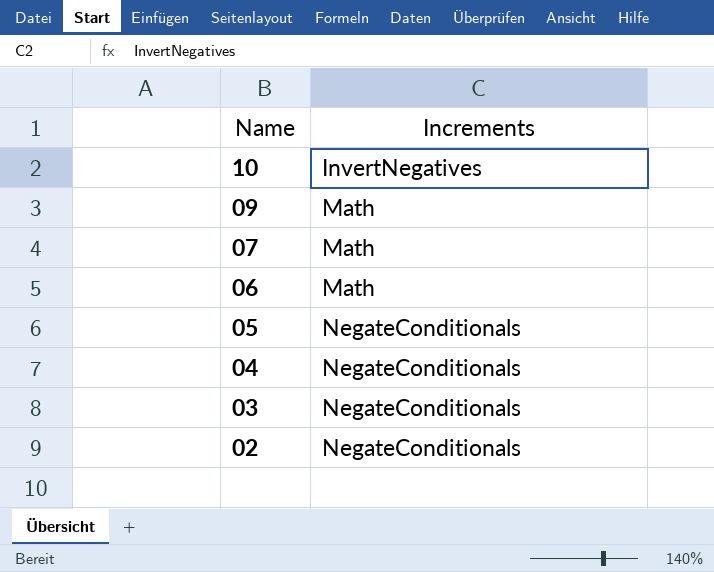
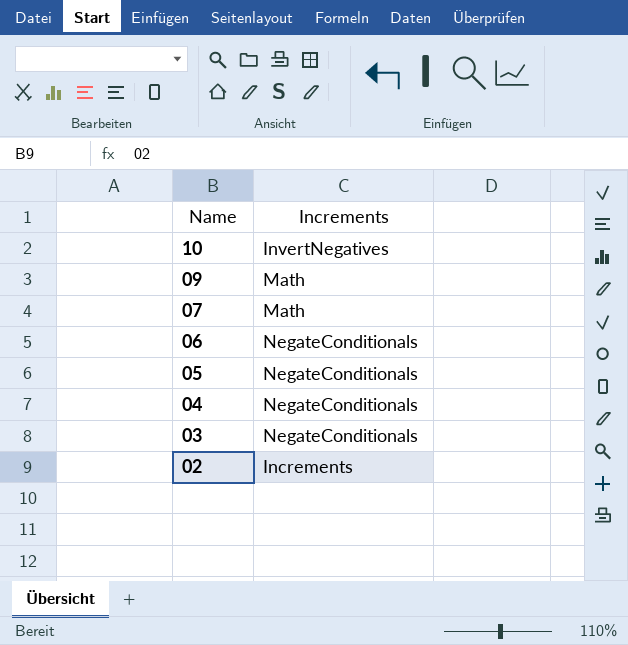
06 | Increments: Math -> NegateConditionals
02 | Increments: NegateConditionals -> Increments

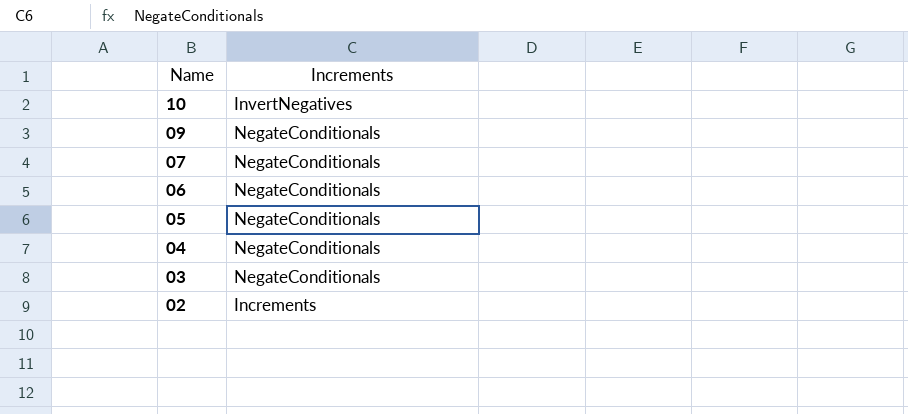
09 | Increments: Math -> NegateConditionals
07 | Increments: Math -> NegateConditionals

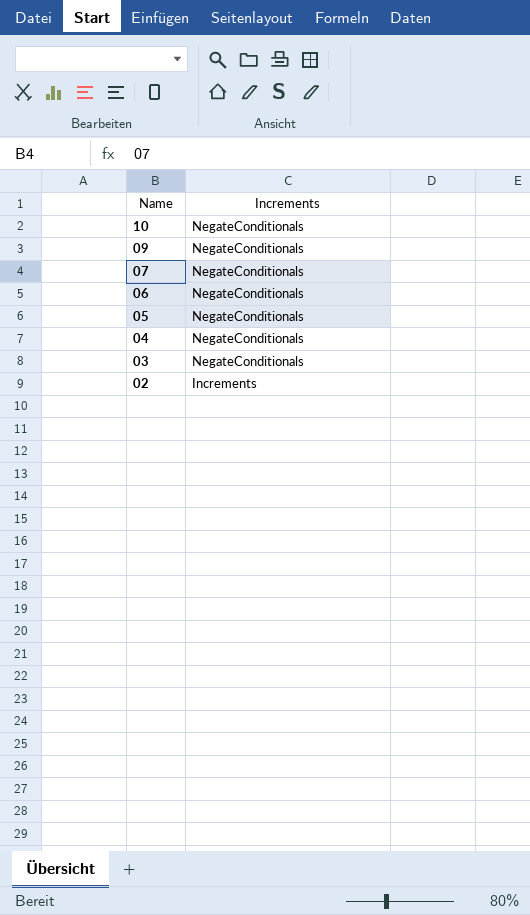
10 | Increments: InvertNegatives -> NegateConditionals

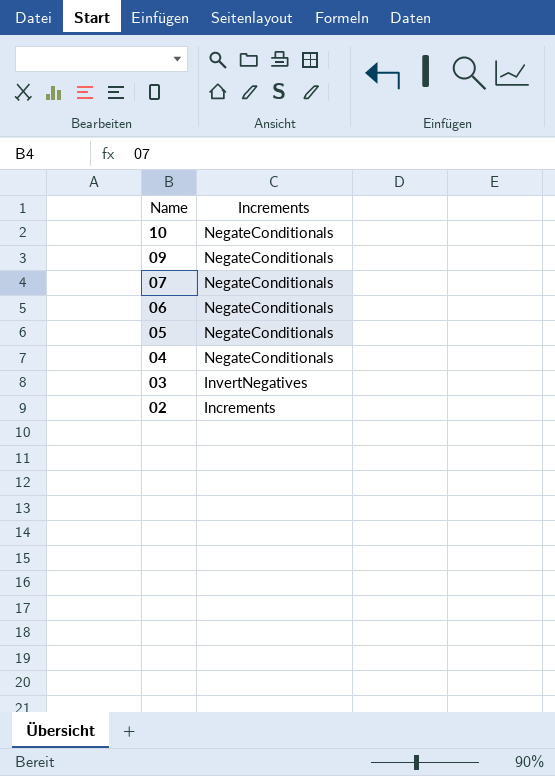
03 | Increments: NegateConditionals -> InvertNegatives

